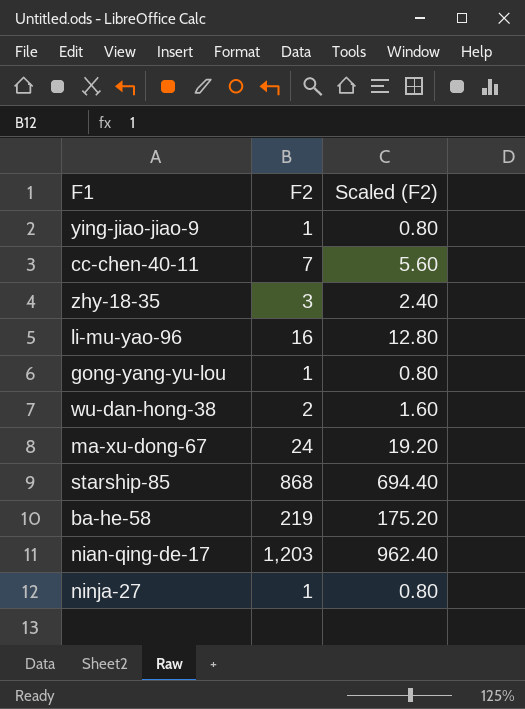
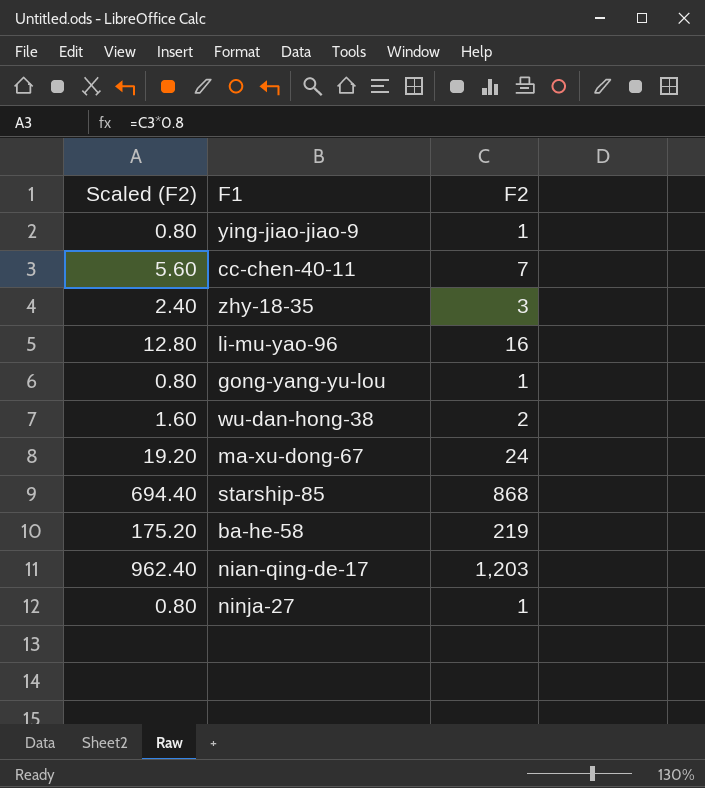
column Scaled (F2) | position: 3 -> 1

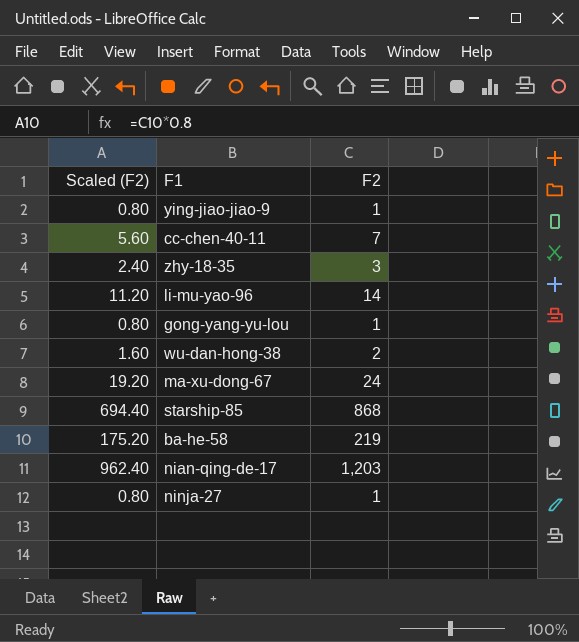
li-mu-yao-96 | Scaled (F2): 12.80 -> 11.20
li-mu-yao-96 | F2: 16 -> 14

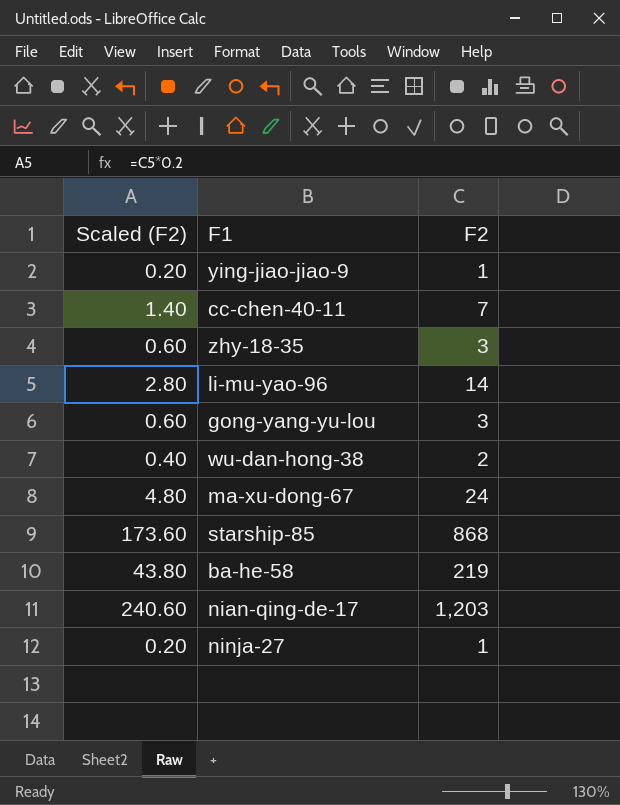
column Scaled (F2) | formula: [F2] * 0.8 -> [F2] * 0.2
gong-yang-yu-lou | F2: 1 -> 3

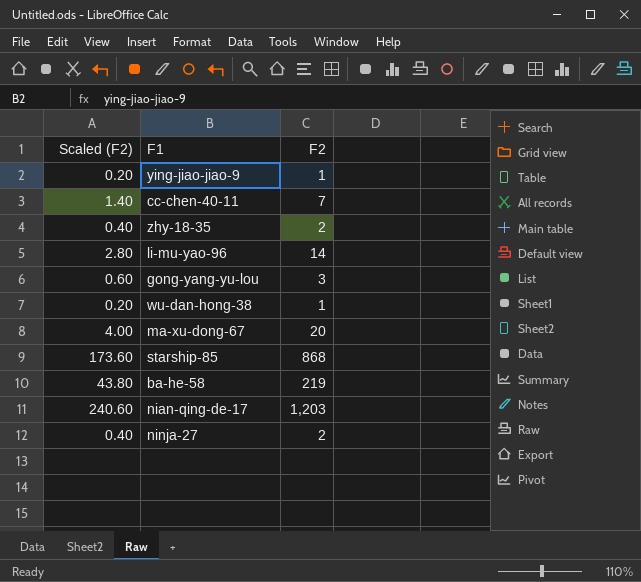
zhy-18-35 | Scaled (F2): 0.60 -> 0.40
zhy-18-35 | F2: 3 -> 2
wu-dan-hong-38 | Scaled (F2): 0.40 -> 0.20
wu-dan-hong-38 | F2: 2 -> 1
ma-xu-dong-67 | Scaled (F2): 4.80 -> 4.00
ma-xu-dong-67 | F2: 24 -> 20
ninja-27 | Scaled (F2): 0.20 -> 0.40
ninja-27 | F2: 1 -> 2

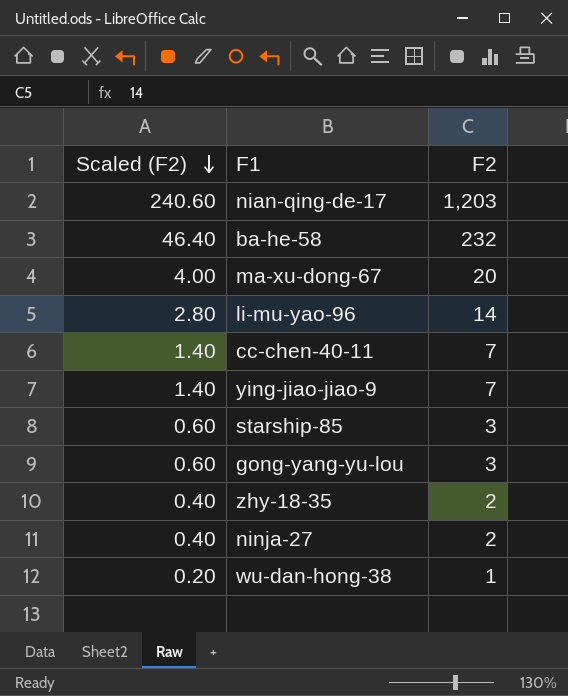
row order: none -> Scaled (F2) descending
ba-he-58 | Scaled (F2): 43.80 -> 46.40
ba-he-58 | F2: 219 -> 232
ying-jiao-jiao-9 | Scaled (F2): 0.20 -> 1.40
ying-jiao-jiao-9 | F2: 1 -> 7
starship-85 | Scaled (F2): 173.60 -> 0.60
starship-85 | F2: 868 -> 3

